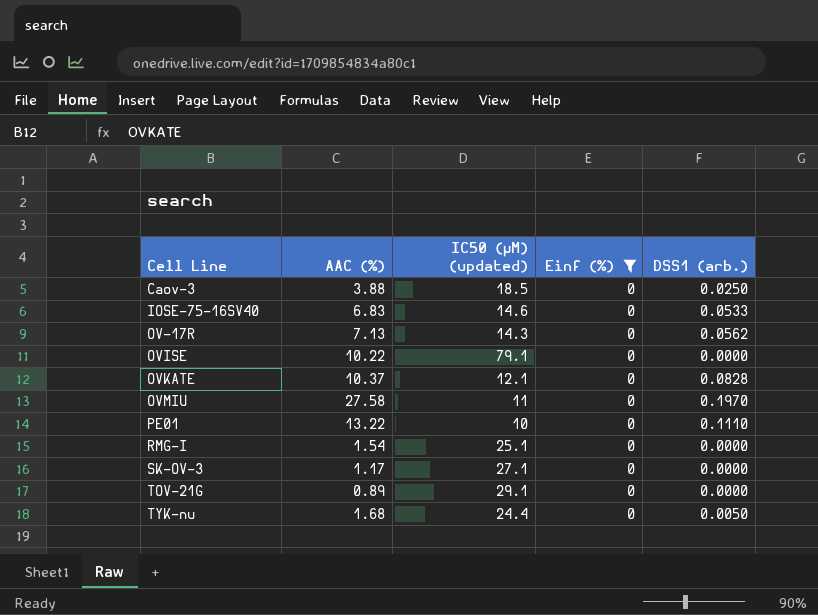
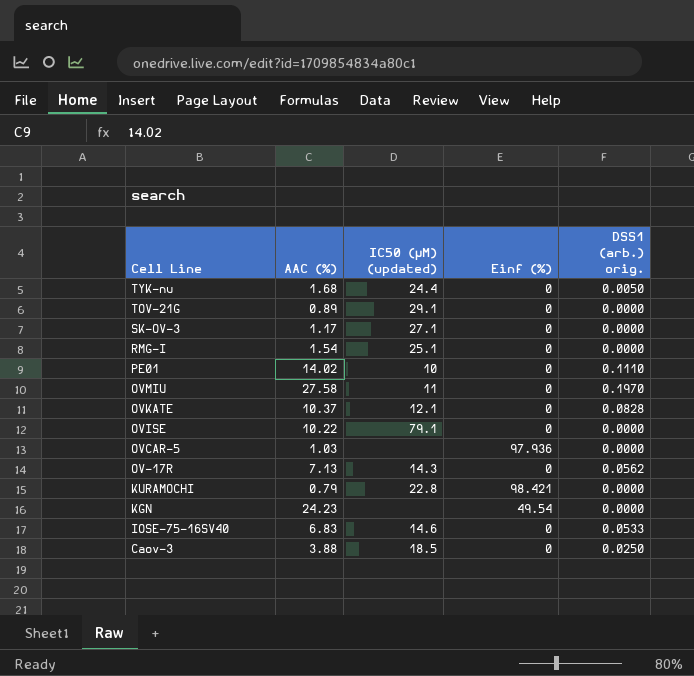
filter: Einf (%) = 0 -> none
row order: Cell Line ascending -> Cell Line descending
column name: DSS1 (arb.) -> DSS1 (arb.) orig.
PE01 | AAC (%): 13.22 -> 14.02

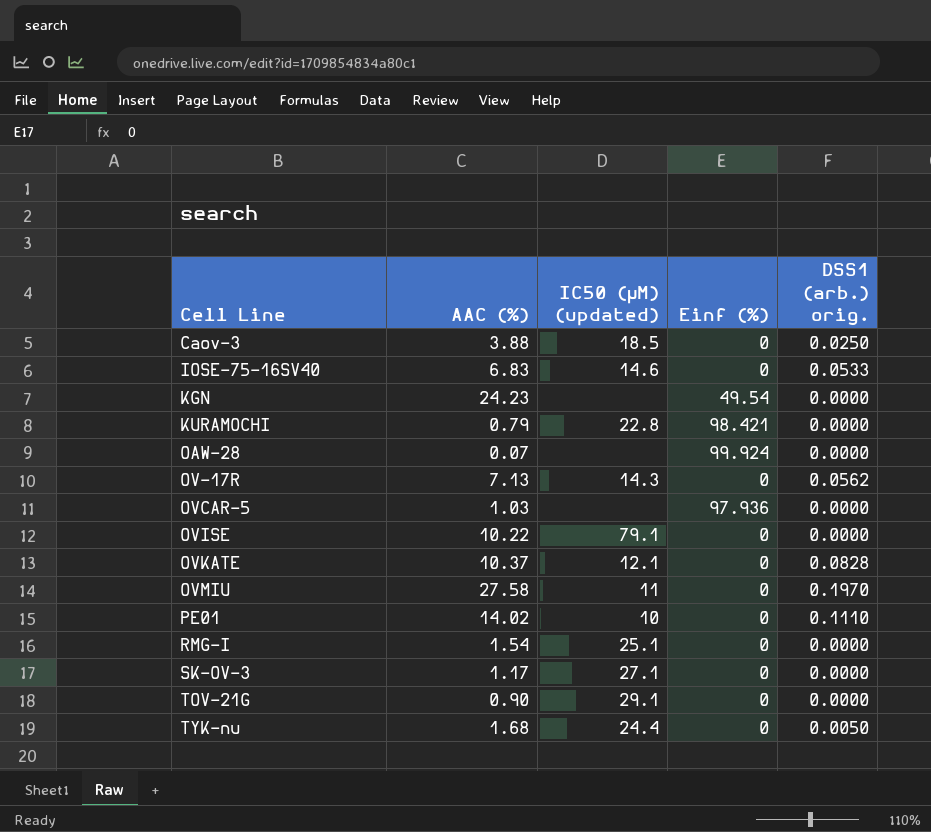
row order: Cell Line descending -> Cell Line ascending
row OAW-28: none -> 0.07 | none | 99.924 | 0.0000
TOV-21G | AAC (%): 0.89 -> 0.90

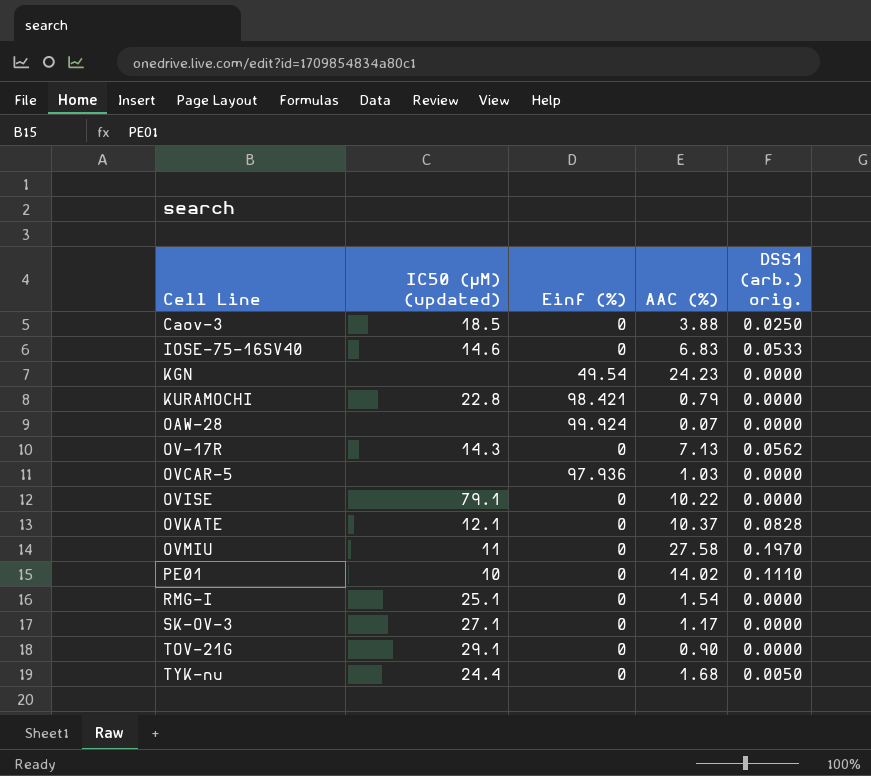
column AAC (%) | position: 2 -> 4

